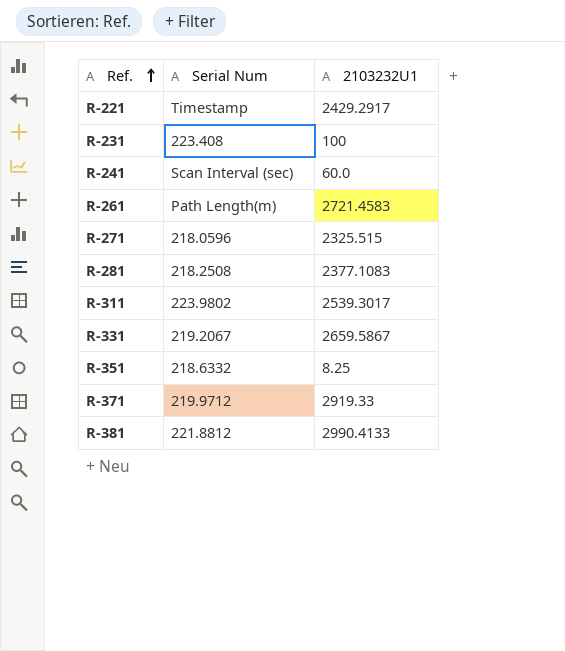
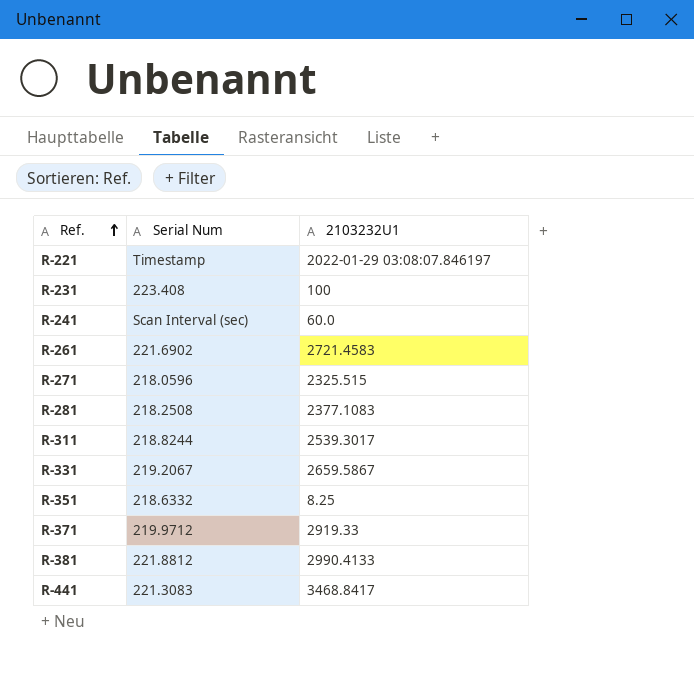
R-221 | 2103232U1: 2429.2917 -> 2022-01-29 03:08:07.846197
R-261 | Serial Num: Path Length(m) -> 221.6902
R-311 | Serial Num: 223.9802 -> 218.8244
row R-441: none -> 221.3083 | 3468.8417

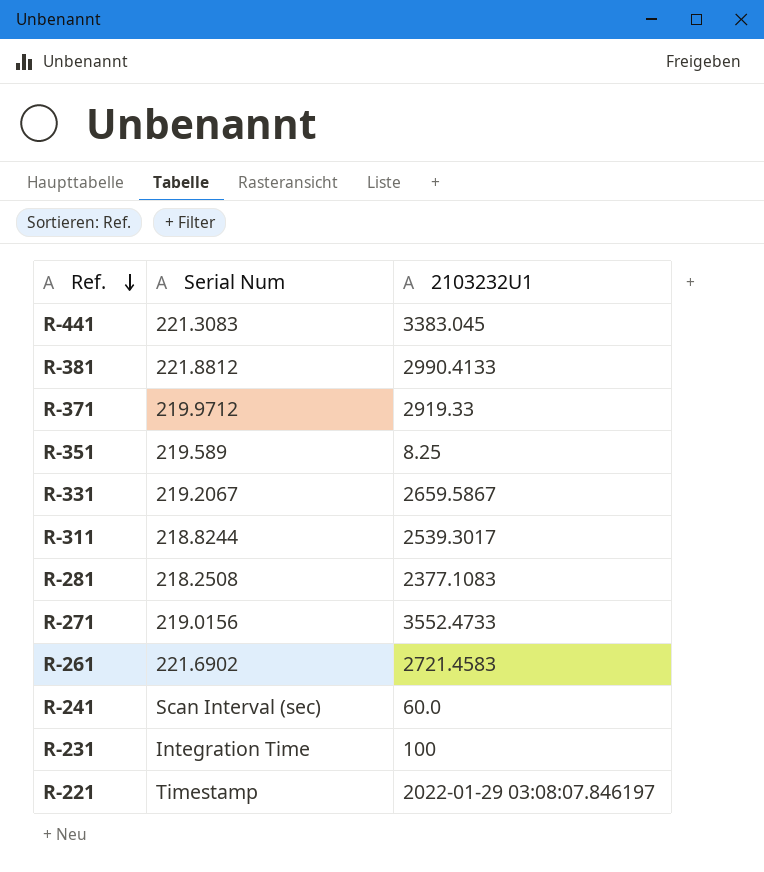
row order: Ref. ascending -> Ref. descending
R-441 | 2103232U1: 3468.8417 -> 3383.045
R-351 | Serial Num: 218.6332 -> 219.589
R-271 | Serial Num: 218.0596 -> 219.0156
R-271 | 2103232U1: 2325.515 -> 3552.4733
R-231 | Serial Num: 223.408 -> Integration Time

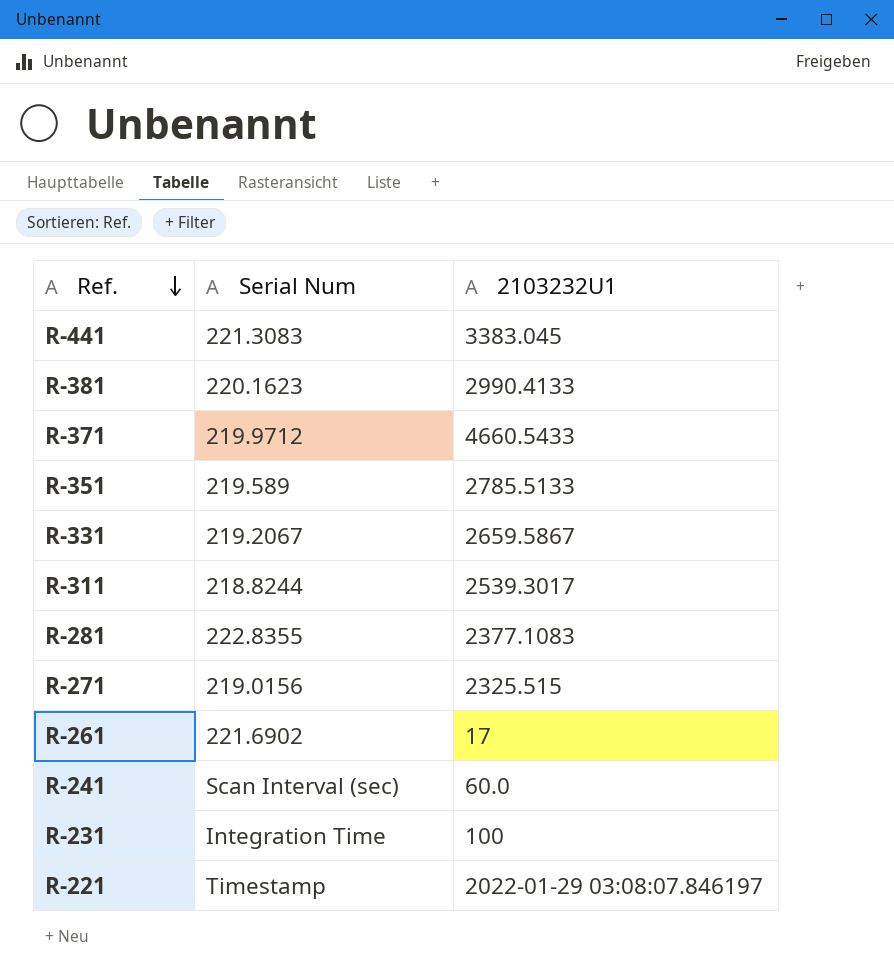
R-381 | Serial Num: 221.8812 -> 220.1623
R-371 | 2103232U1: 2919.33 -> 4660.5433
R-351 | 2103232U1: 8.25 -> 2785.5133
R-281 | Serial Num: 218.2508 -> 222.8355
R-271 | 2103232U1: 3552.4733 -> 2325.515
R-261 | 2103232U1: 2721.4583 -> 17

